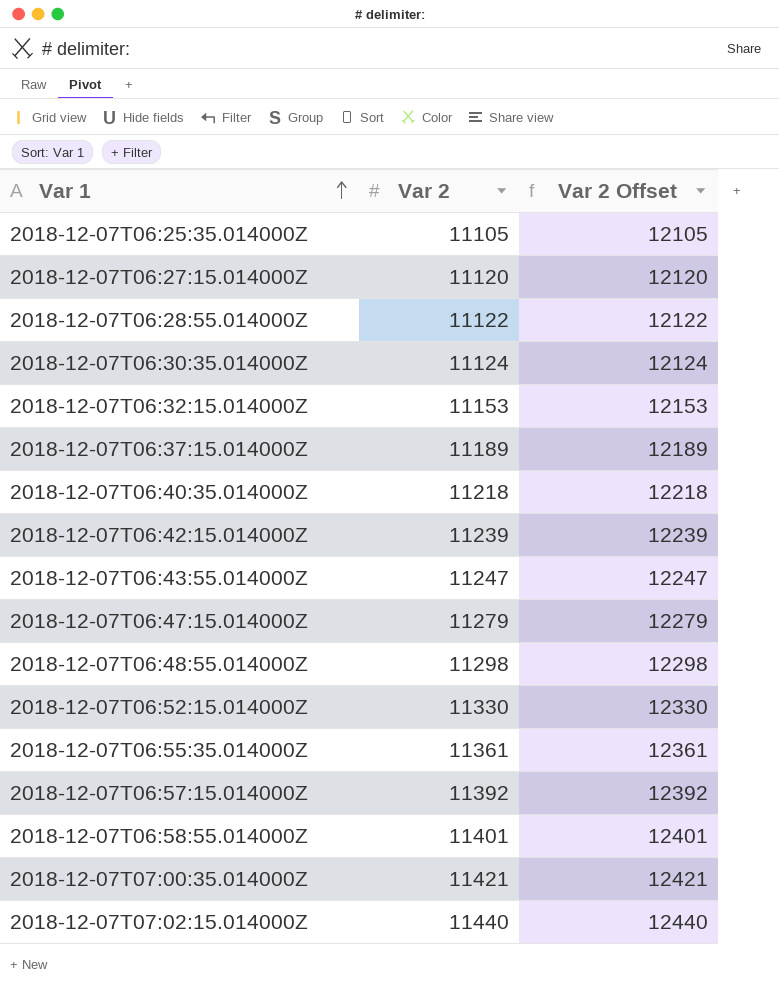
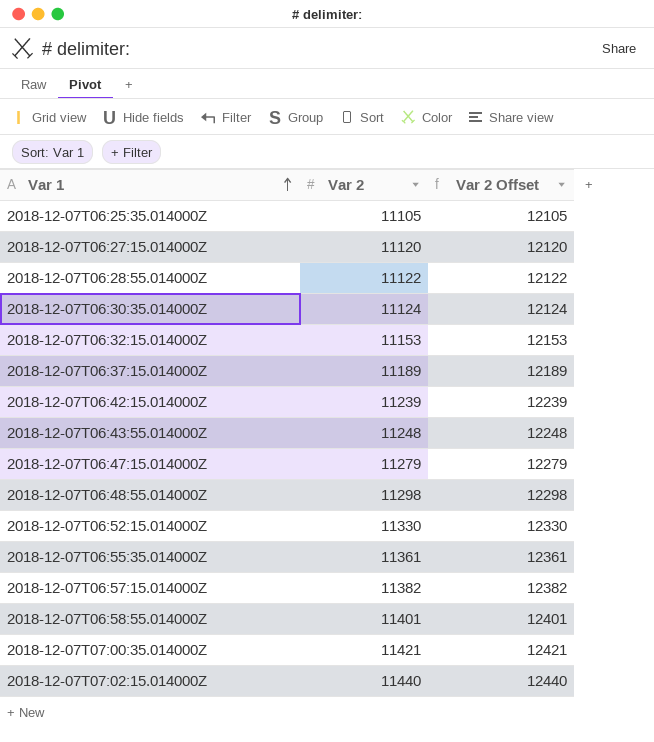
row 2018-12-07T06:40:35.014000Z: 11218 | 12218 -> none
2018-12-07T06:43:55.014000Z | Var 2: 11247 -> 11248
2018-12-07T06:43:55.014000Z | Var 2 Offset: 12247 -> 12248
2018-12-07T06:57:15.014000Z | Var 2: 11392 -> 11382
2018-12-07T06:57:15.014000Z | Var 2 Offset: 12392 -> 12382

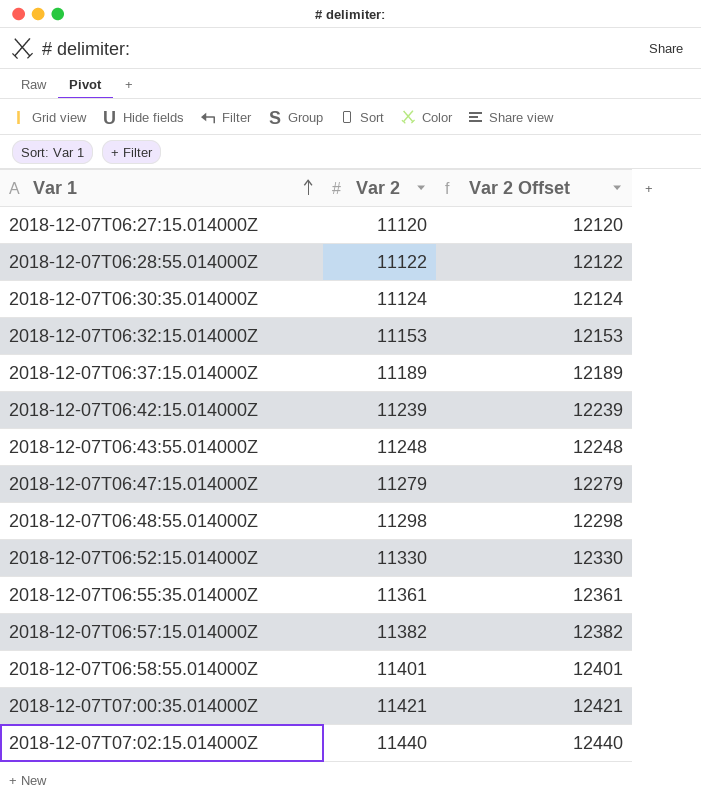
row 2018-12-07T06:25:35.014000Z: 11105 | 12105 -> none

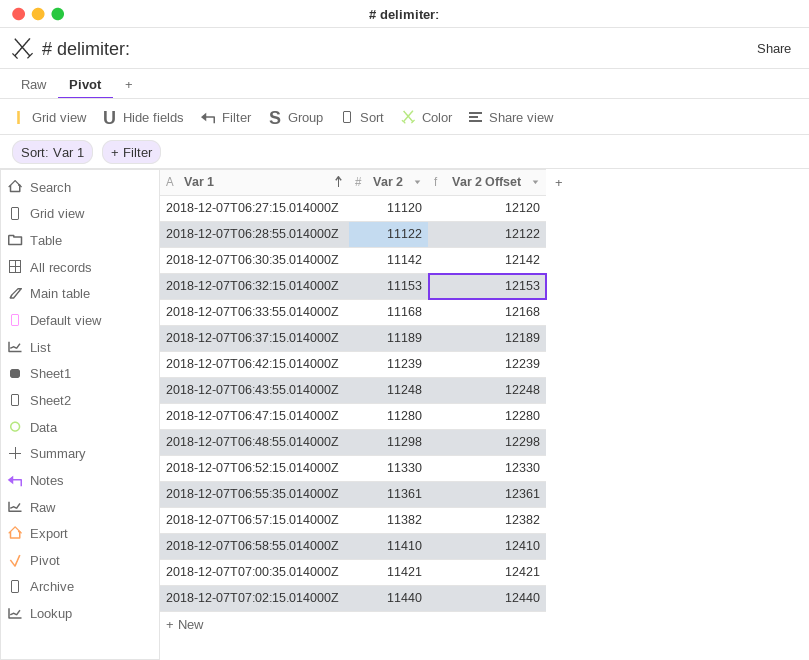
2018-12-07T06:30:35.014000Z | Var 2: 11124 -> 11142
2018-12-07T06:30:35.014000Z | Var 2 Offset: 12124 -> 12142
row 2018-12-07T06:33:55.014000Z: none -> 11168 | 12168
2018-12-07T06:47:15.014000Z | Var 2: 11279 -> 11280
2018-12-07T06:47:15.014000Z | Var 2 Offset: 12279 -> 12280
2018-12-07T06:58:55.014000Z | Var 2: 11401 -> 11410
2018-12-07T06:58:55.014000Z | Var 2 Offset: 12401 -> 12410

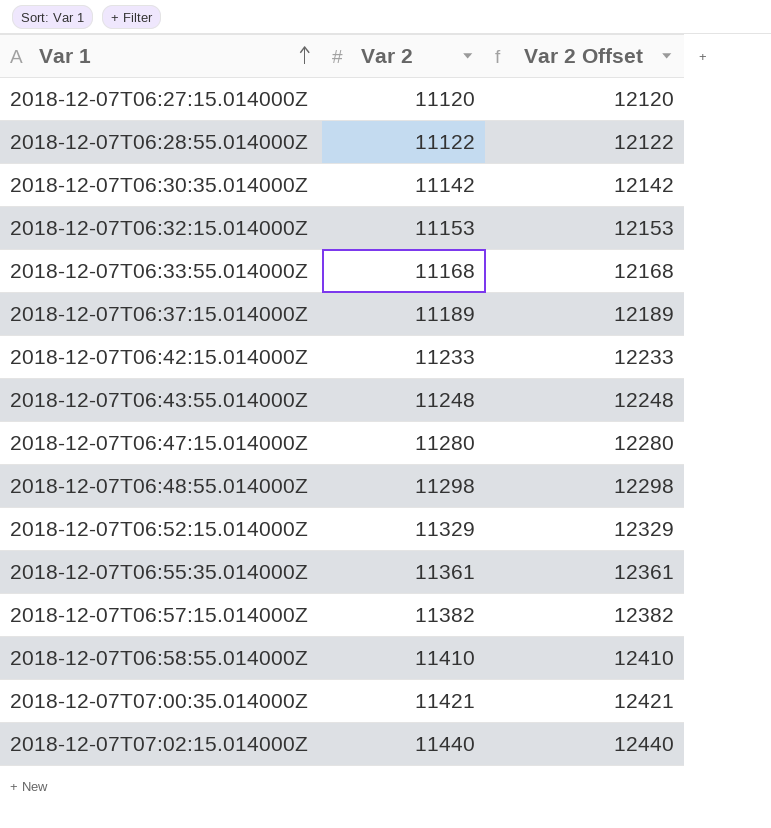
2018-12-07T06:42:15.014000Z | Var 2: 11239 -> 11233
2018-12-07T06:42:15.014000Z | Var 2 Offset: 12239 -> 12233
2018-12-07T06:52:15.014000Z | Var 2: 11330 -> 11329
2018-12-07T06:52:15.014000Z | Var 2 Offset: 12330 -> 12329

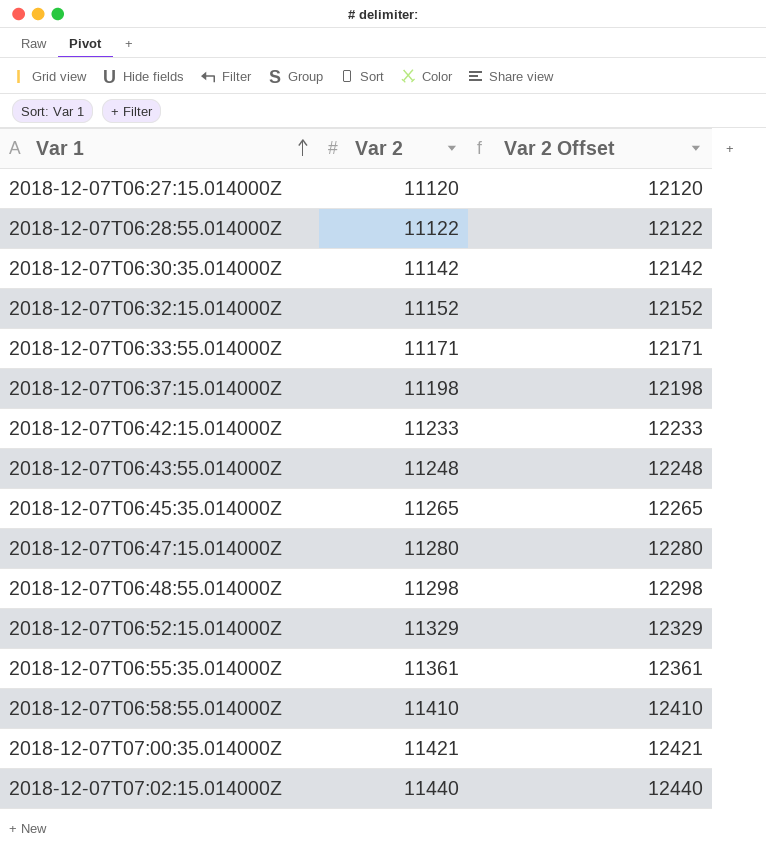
row 2018-12-07T06:57:15.014000Z: 11382 | 12382 -> none
2018-12-07T06:32:15.014000Z | Var 2: 11153 -> 11152
2018-12-07T06:32:15.014000Z | Var 2 Offset: 12153 -> 12152
2018-12-07T06:33:55.014000Z | Var 2: 11168 -> 11171
2018-12-07T06:33:55.014000Z | Var 2 Offset: 12168 -> 12171
2018-12-07T06:37:15.014000Z | Var 2: 11189 -> 11198
2018-12-07T06:37:15.014000Z | Var 2 Offset: 12189 -> 12198
row 2018-12-07T06:45:35.014000Z: none -> 11265 | 12265

